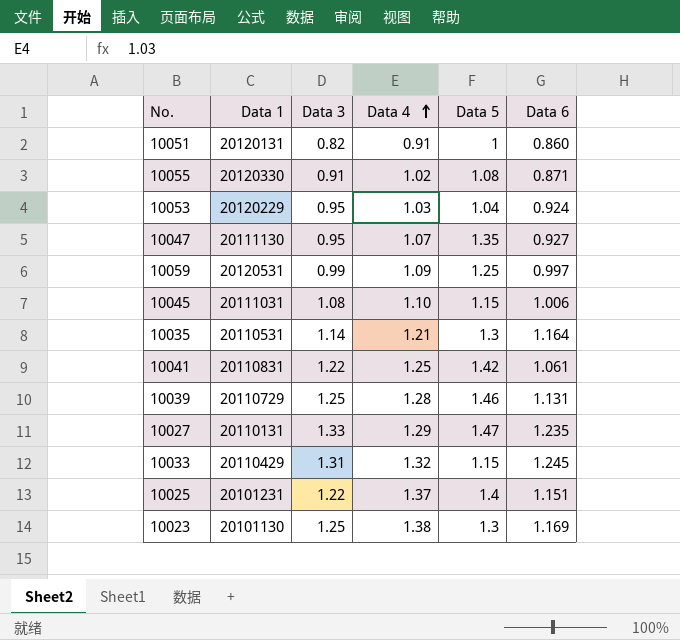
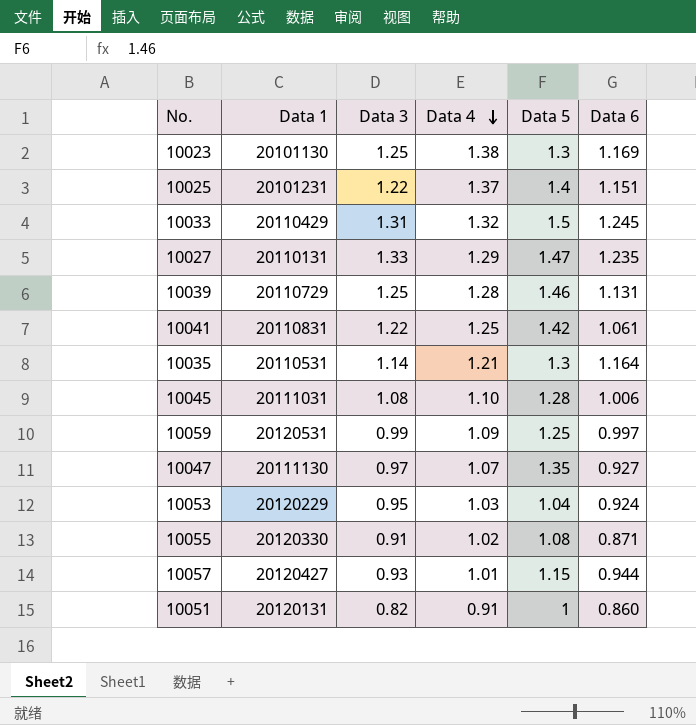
row order: Data 4 ascending -> Data 4 descending
10033 | Data 5: 1.15 -> 1.5
10045 | Data 5: 1.15 -> 1.28
10047 | Data 3: 0.95 -> 0.97
row 10057: none -> 20120427 | 0.93 | 1.01 | 1.15 | 0.944

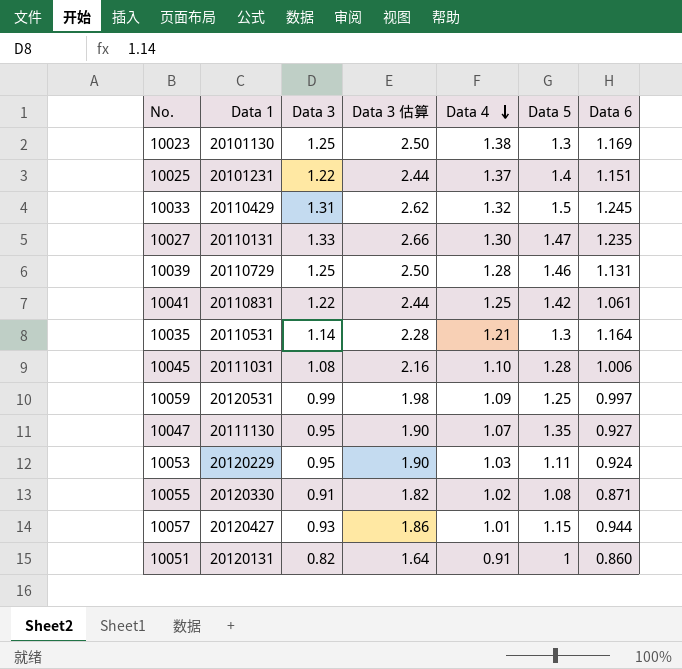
column Data 3 估算 | formula: none -> [Data 3] * 2
10027 | Data 4: 1.29 -> 1.30
10047 | Data 3: 0.97 -> 0.95
10053 | Data 5: 1.04 -> 1.11

